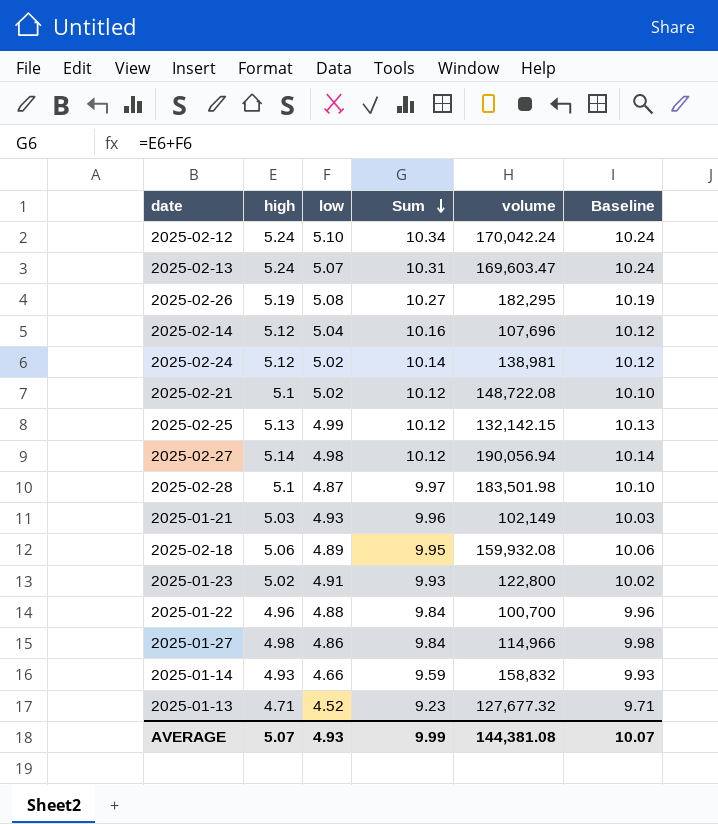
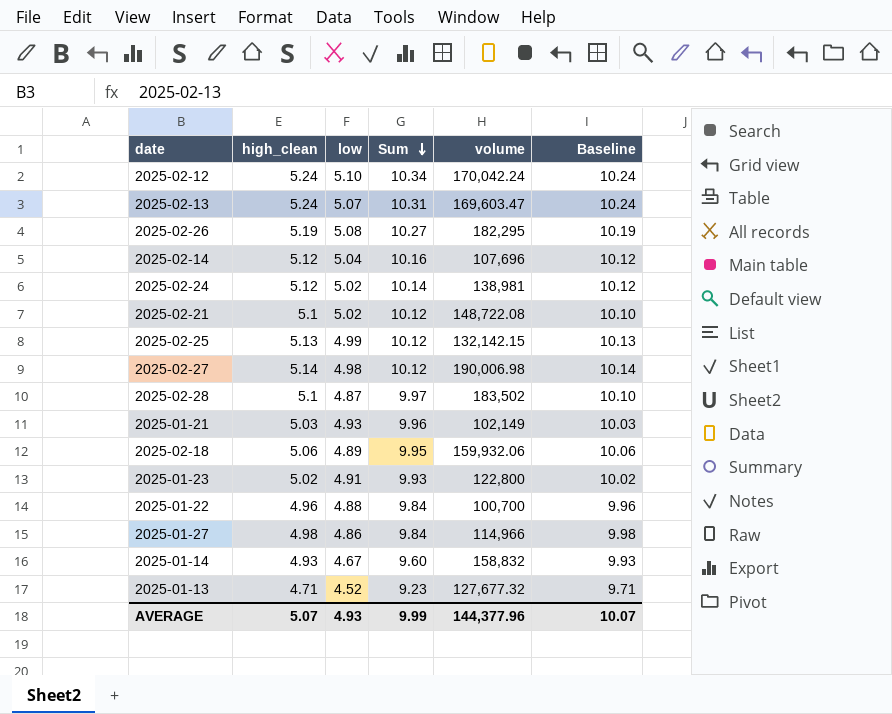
column name: high -> high_clean
2025-02-27 | volume: 190,056.94 -> 190,006.98
2025-02-28 | volume: 183,501.98 -> 183,502
2025-02-18 | volume: 159,932.08 -> 159,932.06
2025-01-14 | low: 4.66 -> 4.67
2025-01-14 | Sum: 9.59 -> 9.60
AVERAGE | volume: 144,381.08 -> 144,377.96

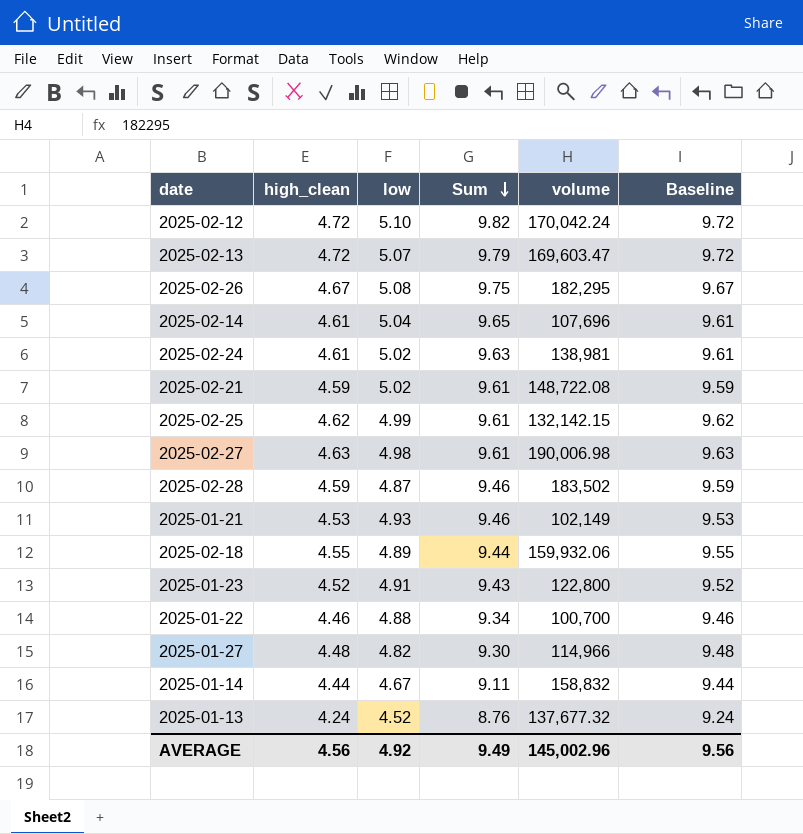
2025-02-12 | high_clean: 5.24 -> 4.72
2025-02-12 | Sum: 10.34 -> 9.82
2025-02-12 | Baseline: 10.24 -> 9.72
2025-02-13 | high_clean: 5.24 -> 4.72
2025-02-13 | Sum: 10.31 -> 9.79
2025-02-13 | Baseline: 10.24 -> 9.72
2025-02-26 | high_clean: 5.19 -> 4.67
2025-02-26 | Sum: 10.27 -> 9.75
2025-02-26 | Baseline: 10.19 -> 9.67
2025-02-14 | high_clean: 5.12 -> 4.61
2025-02-14 | Sum: 10.16 -> 9.65
2025-02-14 | Baseline: 10.12 -> 9.61
2025-02-24 | high_clean: 5.12 -> 4.61
2025-02-24 | Sum: 10.14 -> 9.63
2025-02-24 | Baseline: 10.12 -> 9.61
2025-02-21 | high_clean: 5.1 -> 4.59
2025-02-21 | Sum: 10.12 -> 9.61
2025-02-21 | Baseline: 10.10 -> 9.59
2025-02-25 | high_clean: 5.13 -> 4.62
2025-02-25 | Sum: 10.12 -> 9.61
2025-02-25 | Baseline: 10.13 -> 9.62
2025-02-27 | high_clean: 5.14 -> 4.63
2025-02-27 | Sum: 10.12 -> 9.61
2025-02-27 | Baseline: 10.14 -> 9.63
2025-02-28 | high_clean: 5.1 -> 4.59
2025-02-28 | Sum: 9.97 -> 9.46
2025-02-28 | Baseline: 10.10 -> 9.59
2025-01-21 | high_clean: 5.03 -> 4.53
2025-01-21 | Sum: 9.96 -> 9.46
2025-01-21 | Baseline: 10.03 -> 9.53
2025-02-18 | high_clean: 5.06 -> 4.55
2025-02-18 | Sum: 9.95 -> 9.44
2025-02-18 | Baseline: 10.06 -> 9.55
2025-01-23 | high_clean: 5.02 -> 4.52
2025-01-23 | Sum: 9.93 -> 9.43
2025-01-23 | Baseline: 10.02 -> 9.52
2025-01-22 | high_clean: 4.96 -> 4.46
2025-01-22 | Sum: 9.84 -> 9.34
2025-01-22 | Baseline: 9.96 -> 9.46
2025-01-27 | high_clean: 4.98 -> 4.48
2025-01-27 | low: 4.86 -> 4.82
2025-01-27 | Sum: 9.84 -> 9.30
2025-01-27 | Baseline: 9.98 -> 9.48
2025-01-14 | high_clean: 4.93 -> 4.44
2025-01-14 | Sum: 9.60 -> 9.11
2025-01-14 | Baseline: 9.93 -> 9.44
2025-01-13 | high_clean: 4.71 -> 4.24
2025-01-13 | Sum: 9.23 -> 8.76
2025-01-13 | volume: 127,677.32 -> 137,677.32
2025-01-13 | Baseline: 9.71 -> 9.24
AVERAGE | high_clean: 5.07 -> 4.56
AVERAGE | low: 4.93 -> 4.92
AVERAGE | Sum: 9.99 -> 9.49
AVERAGE | volume: 144,377.96 -> 145,002.96
AVERAGE | Baseline: 10.07 -> 9.56

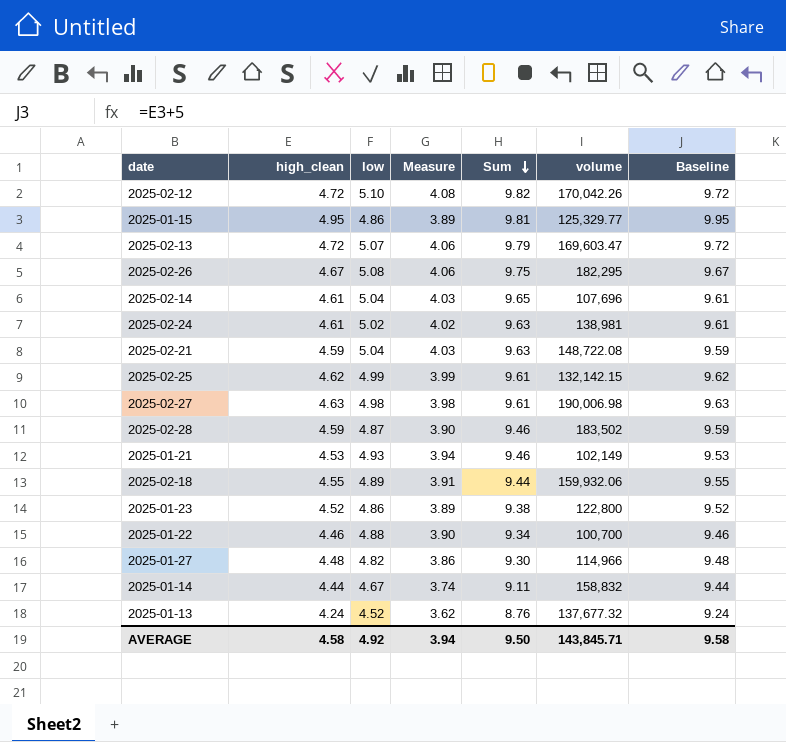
column Measure | formula: none -> [low] * 0.8
2025-02-12 | volume: 170,042.24 -> 170,042.26
row 2025-01-15: none -> 4.95 | 4.86 | 3.89 | 9.81 | 125,329.77 | 9.95
2025-02-21 | low: 5.02 -> 5.04
2025-02-21 | Sum: 9.61 -> 9.63
2025-01-23 | low: 4.91 -> 4.86
2025-01-23 | Sum: 9.43 -> 9.38
AVERAGE | high_clean: 4.56 -> 4.58
AVERAGE | Sum: 9.49 -> 9.50
AVERAGE | volume: 145,002.96 -> 143,845.71
AVERAGE | Baseline: 9.56 -> 9.58

